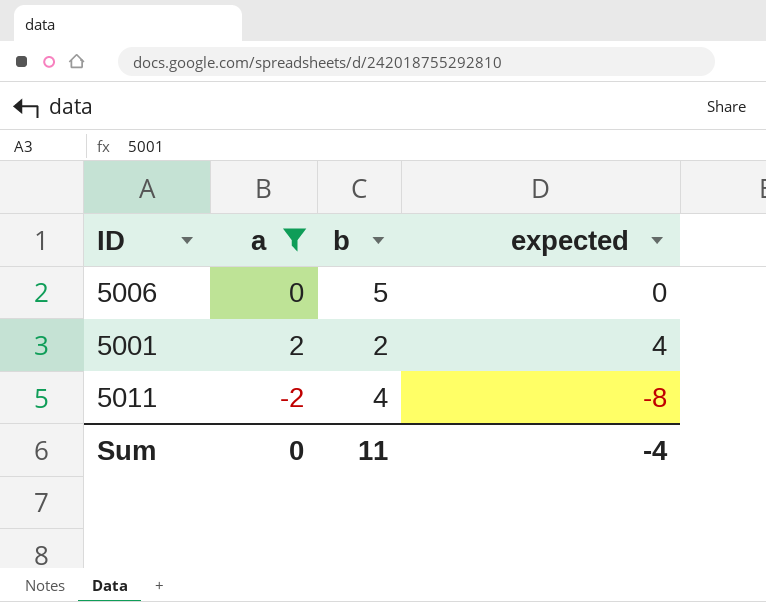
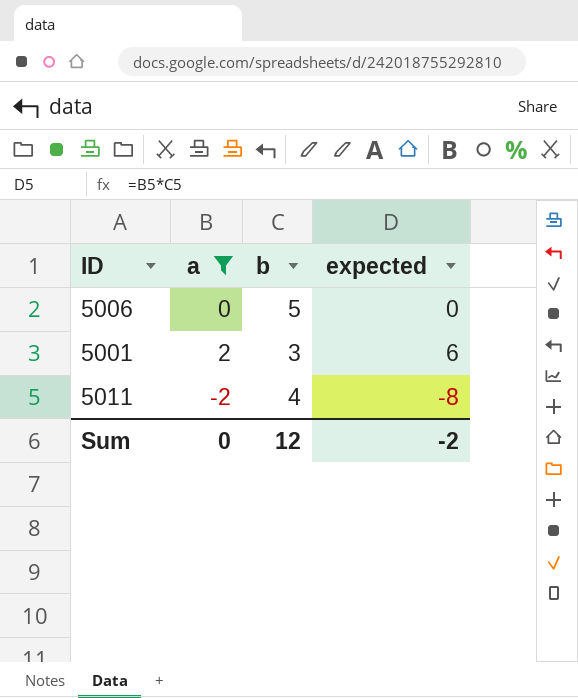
5001 | b: 2 -> 3
5001 | expected: 4 -> 6
Sum | b: 11 -> 12
Sum | expected: -4 -> -2

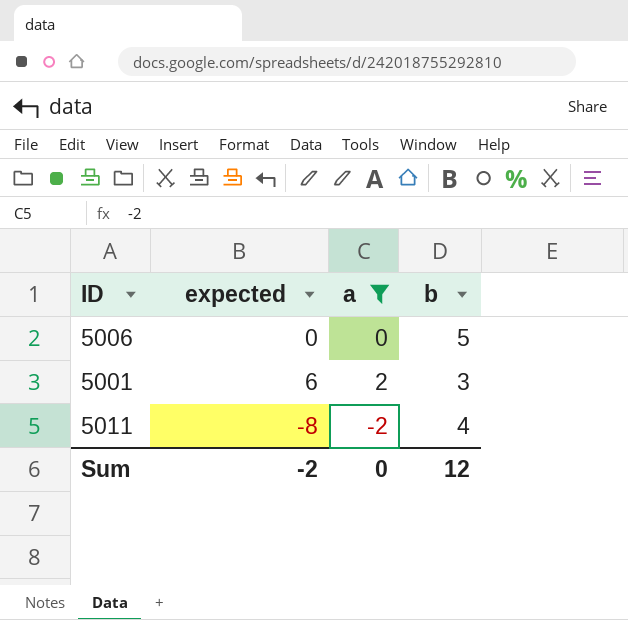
column expected | position: 4 -> 2

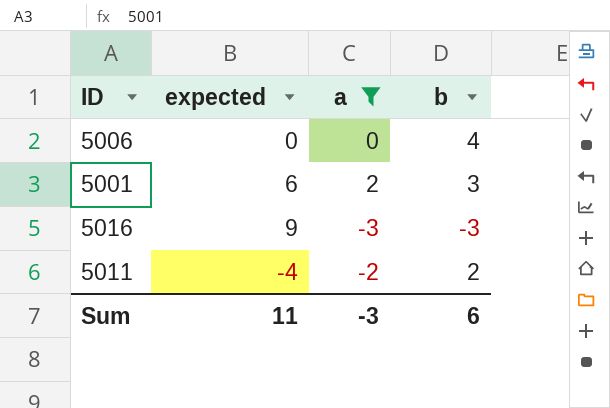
5006 | b: 5 -> 4
row 5016: none -> 9 | -3 | -3
5011 | expected: -8 -> -4
5011 | b: 4 -> 2
Sum | expected: -2 -> 11
Sum | a: 0 -> -3
Sum | b: 12 -> 6

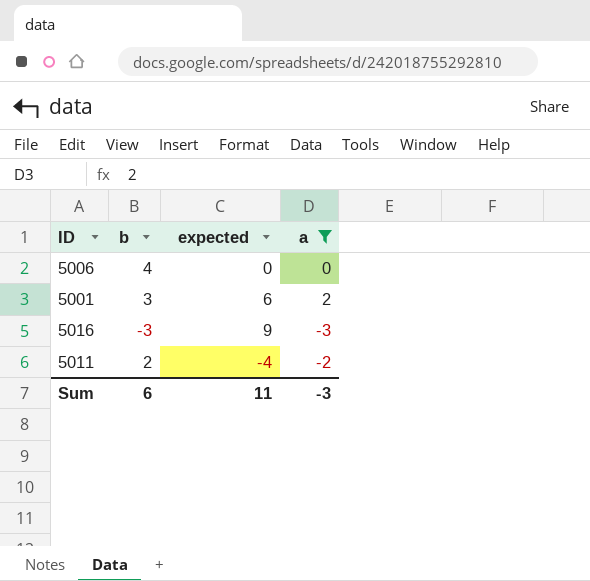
column b | position: 4 -> 2

